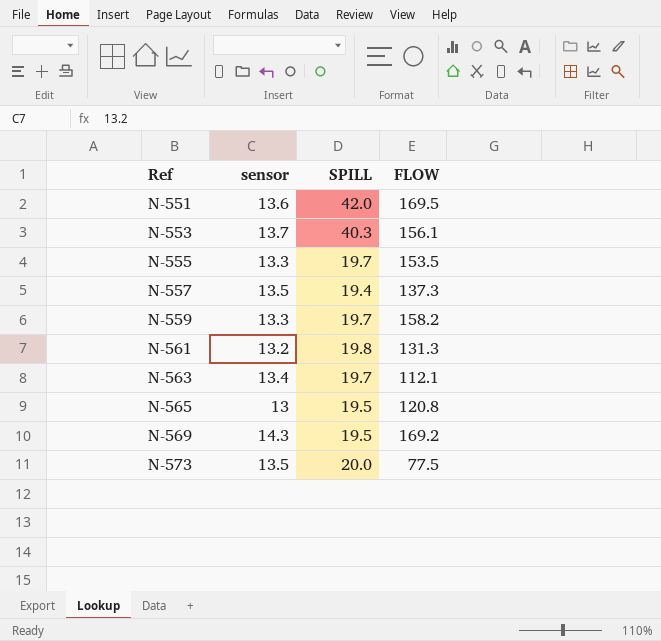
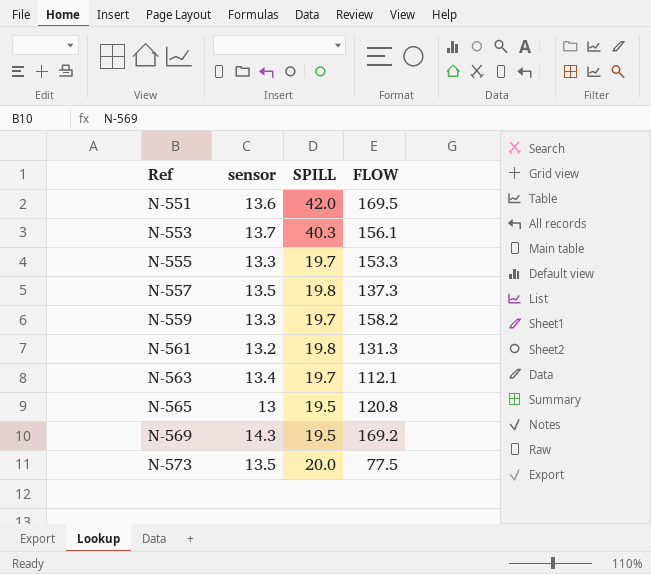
N-555 | FLOW: 153.5 -> 153.3
N-557 | SPILL: 19.4 -> 19.8

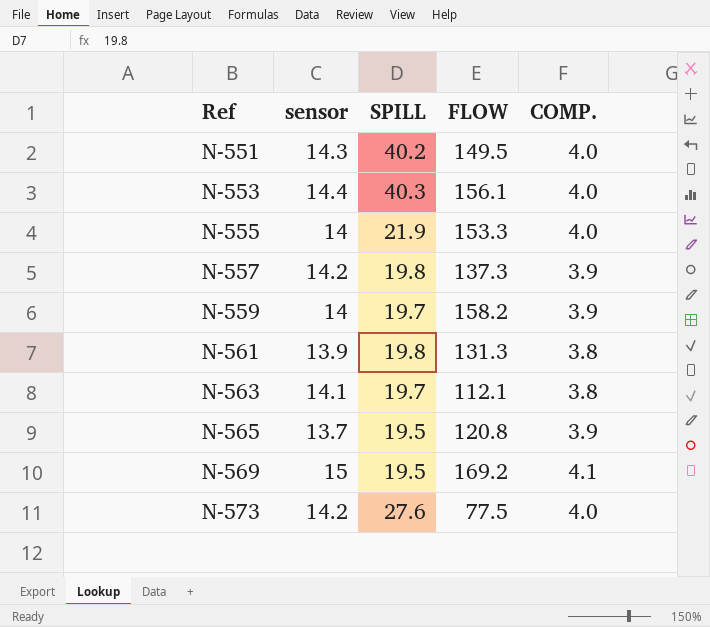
column COMP. | position: none -> 5
N-551 | sensor: 13.6 -> 14.3
N-551 | SPILL: 42.0 -> 40.2
N-551 | FLOW: 169.5 -> 149.5
N-553 | sensor: 13.7 -> 14.4
N-555 | sensor: 13.3 -> 14
N-555 | SPILL: 19.7 -> 21.9
N-557 | sensor: 13.5 -> 14.2
N-559 | sensor: 13.3 -> 14
N-561 | sensor: 13.2 -> 13.9
N-563 | sensor: 13.4 -> 14.1
N-565 | sensor: 13 -> 13.7
N-569 | sensor: 14.3 -> 15
N-573 | sensor: 13.5 -> 14.2
N-573 | SPILL: 20.0 -> 27.6

